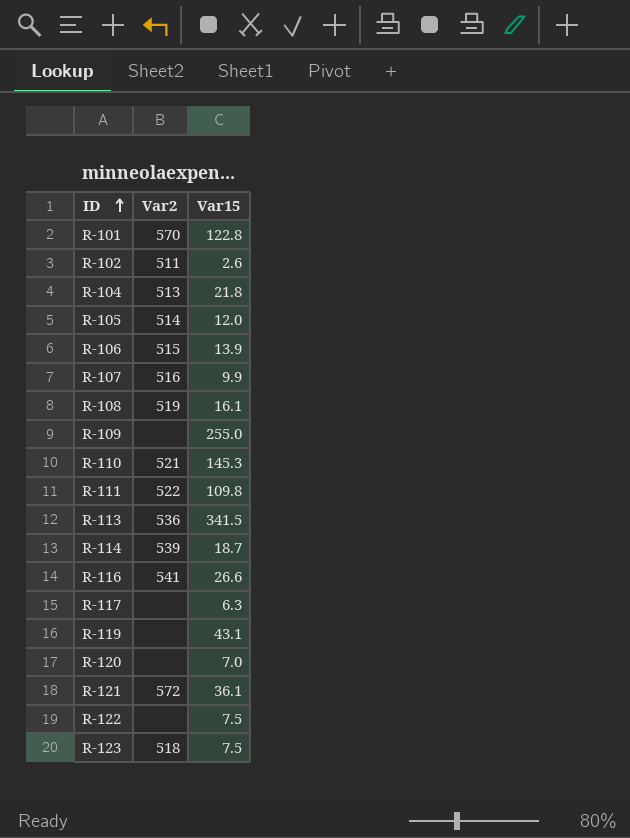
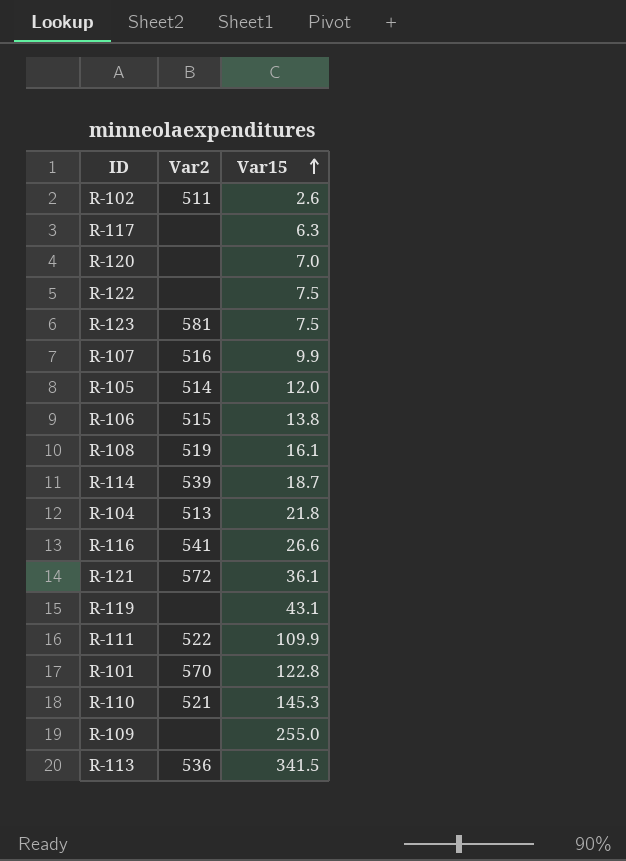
row order: ID ascending -> Var15 ascending
R-123 | Var2: 518 -> 581
R-106 | Var15: 13.9 -> 13.8
R-111 | Var15: 109.8 -> 109.9

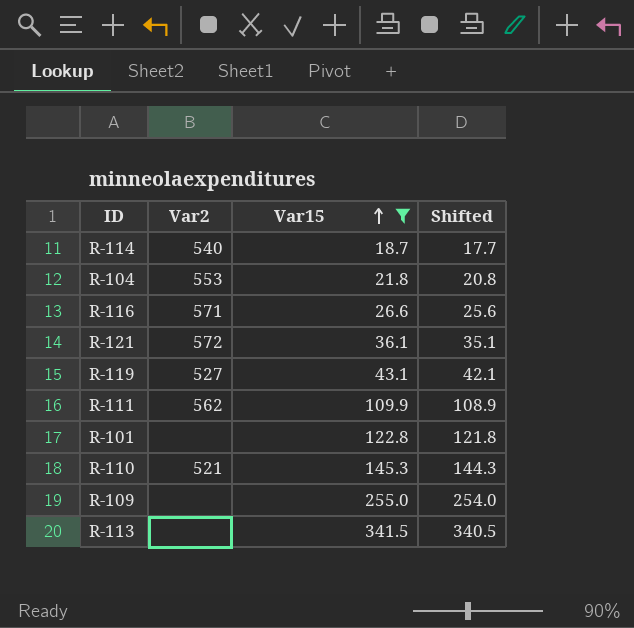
filter: none -> Var15 >= 18.7
column Shifted | formula: none -> [Var15] - 1
R-114 | Var2: 539 -> 540
R-104 | Var2: 513 -> 553
R-116 | Var2: 541 -> 571
R-119 | Var2: none -> 527
R-111 | Var2: 522 -> 562
R-101 | Var2: 570 -> none
R-113 | Var2: 536 -> none

